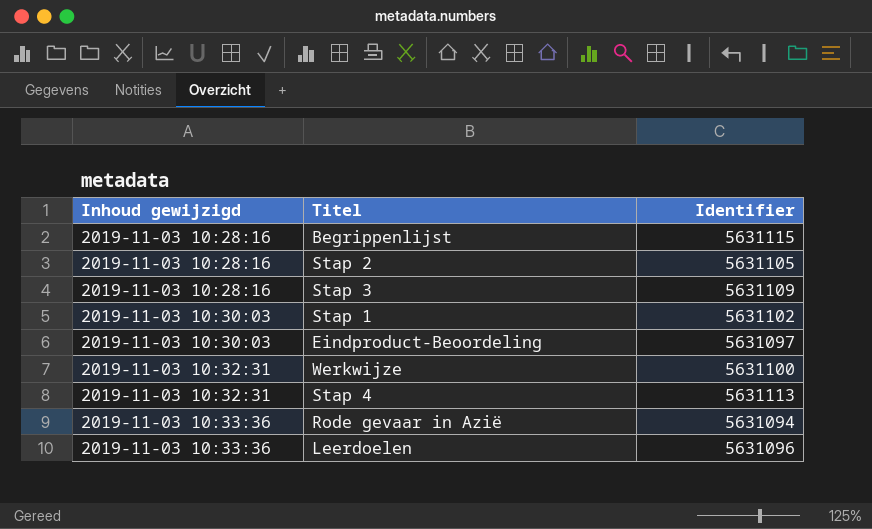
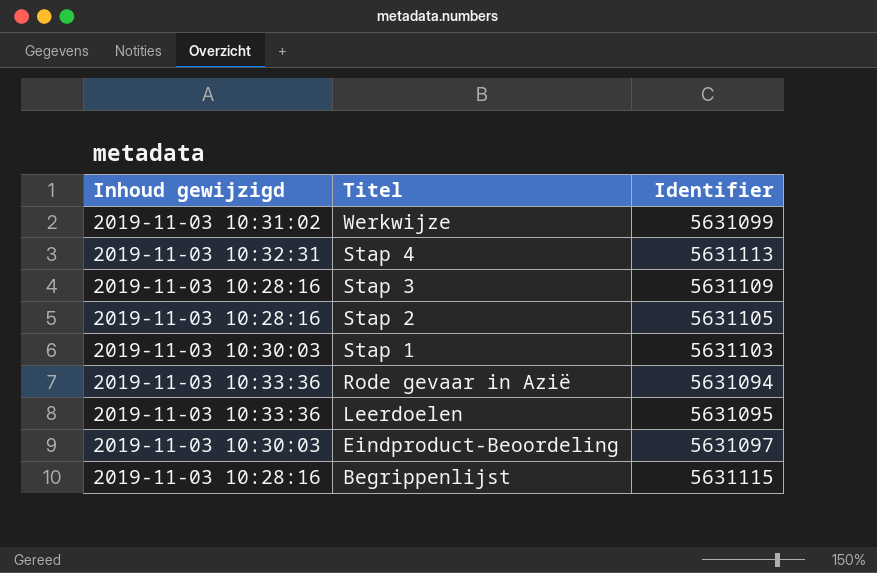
row order: Inhoud gewijzigd ascending -> Titel descending
Werkwijze | Inhoud gewijzigd: 2019-11-03 10:32:31 -> 2019-11-03 10:31:02
Werkwijze | Identifier: 5631100 -> 5631099
Stap 1 | Identifier: 5631102 -> 5631103
Leerdoelen | Identifier: 5631096 -> 5631095

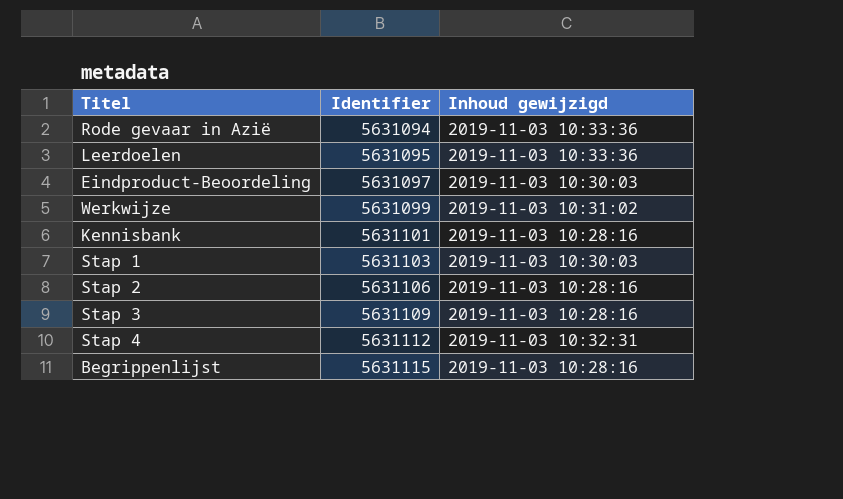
row order: Titel descending -> Identifier ascending
column Inhoud gewijzigd | position: 1 -> 3
row Kennisbank: none -> 5631101 | 2019-11-03 10:28:16
Stap 2 | Identifier: 5631105 -> 5631106
Stap 4 | Identifier: 5631113 -> 5631112

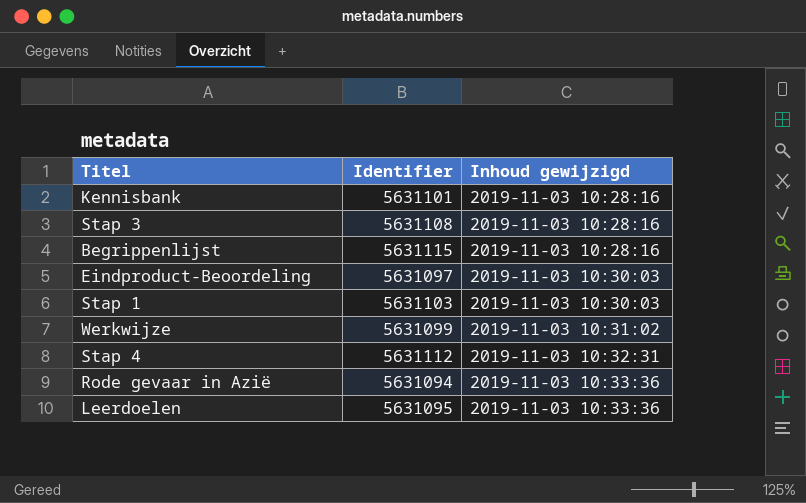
row order: Identifier ascending -> Inhoud gewijzigd ascending
row Stap 2: 5631106 | 2019-11-03 10:28:16 -> none
Stap 3 | Identifier: 5631109 -> 5631108

